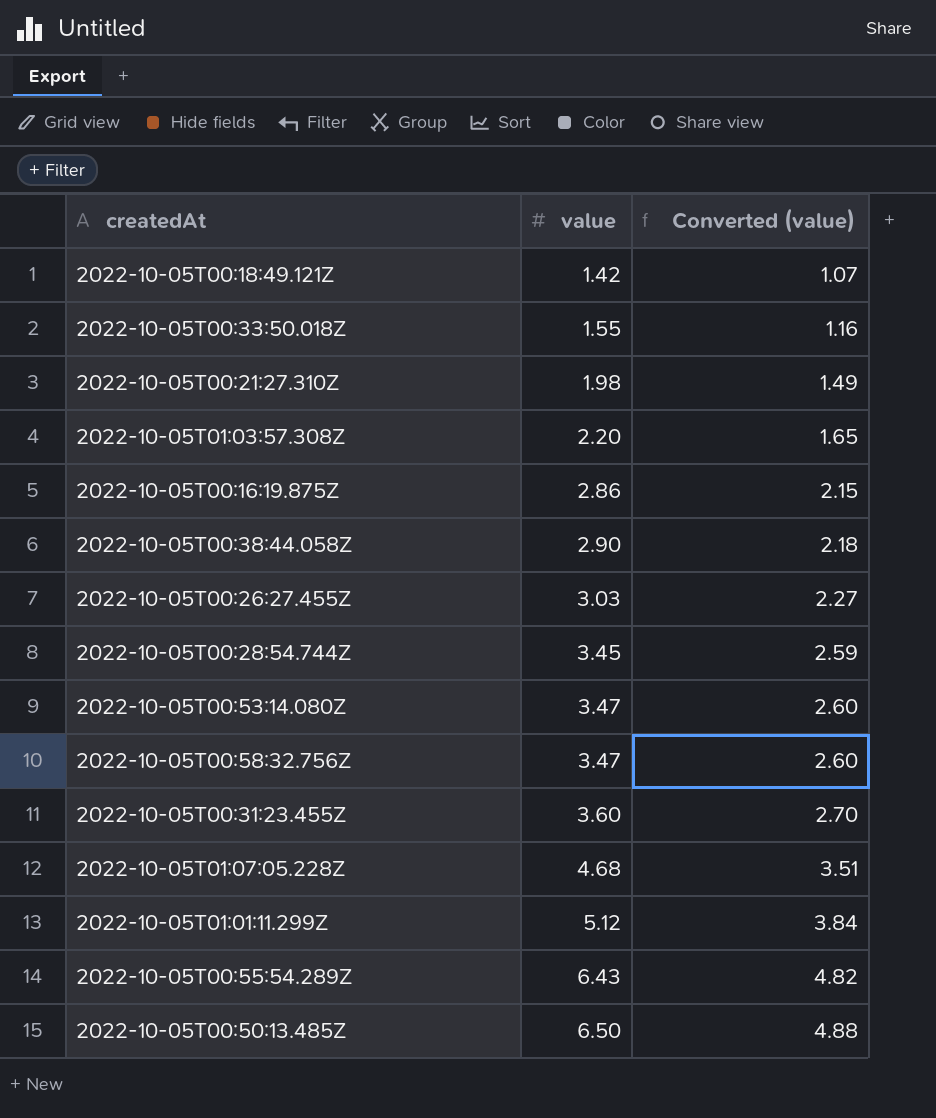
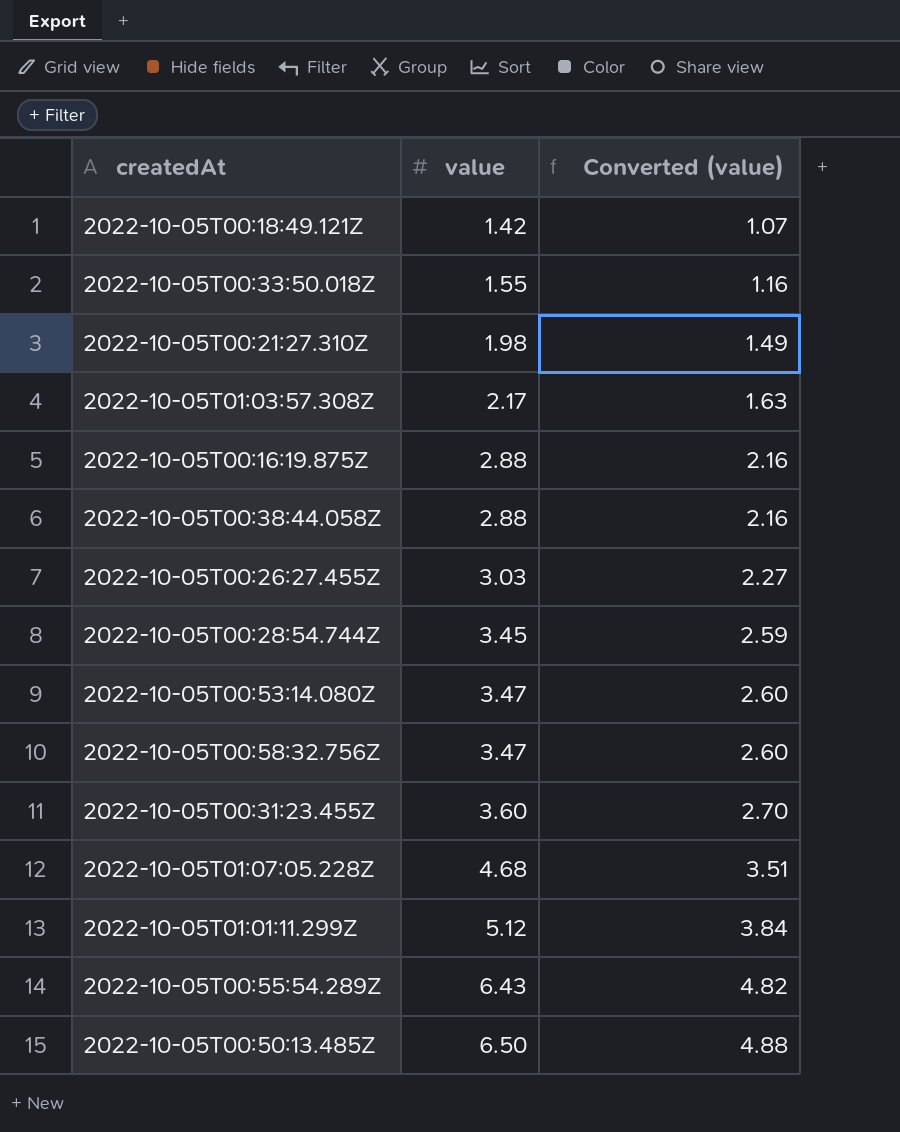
2022-10-05T01:03:57.308Z | value: 2.20 -> 2.17
2022-10-05T01:03:57.308Z | Converted (value): 1.65 -> 1.63
2022-10-05T00:16:19.875Z | value: 2.86 -> 2.88
2022-10-05T00:16:19.875Z | Converted (value): 2.15 -> 2.16
2022-10-05T00:38:44.058Z | value: 2.90 -> 2.88
2022-10-05T00:38:44.058Z | Converted (value): 2.18 -> 2.16

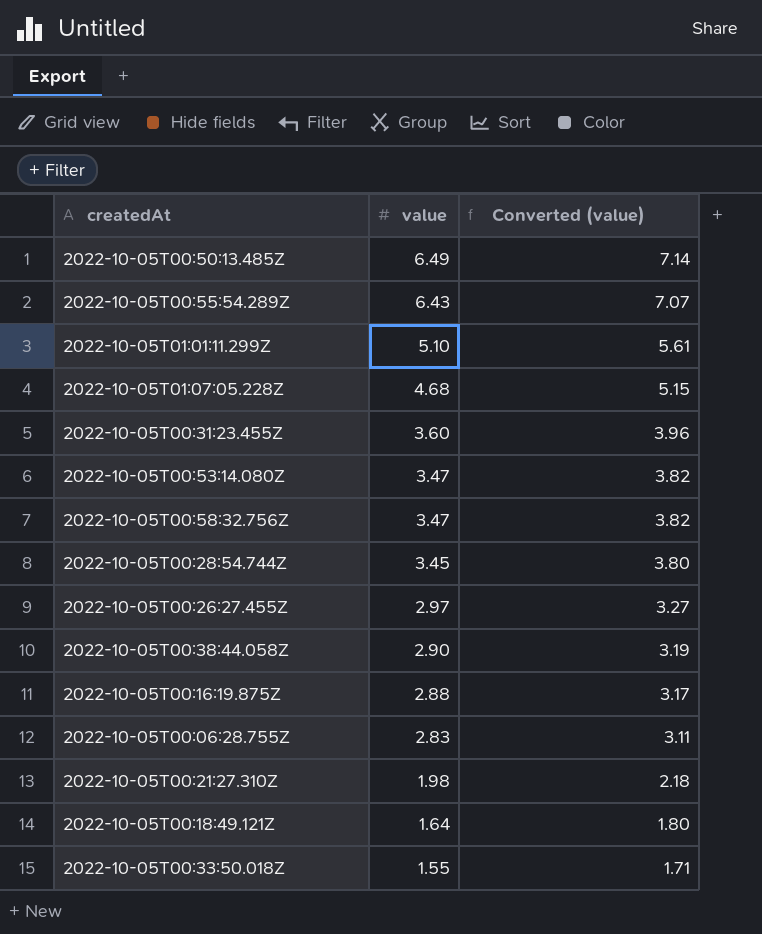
row order: value ascending -> value descending
column Converted (value) | formula: [value] * 0.75 -> [value] * 1.1
row 2022-10-05T01:03:57.308Z: 2.17 | 1.63 -> none
2022-10-05T00:50:13.485Z | value: 6.50 -> 6.49
2022-10-05T01:01:11.299Z | value: 5.12 -> 5.10
2022-10-05T00:26:27.455Z | value: 3.03 -> 2.97
2022-10-05T00:38:44.058Z | value: 2.88 -> 2.90
row 2022-10-05T00:06:28.755Z: none -> 2.83 | 3.11
2022-10-05T00:18:49.121Z | value: 1.42 -> 1.64

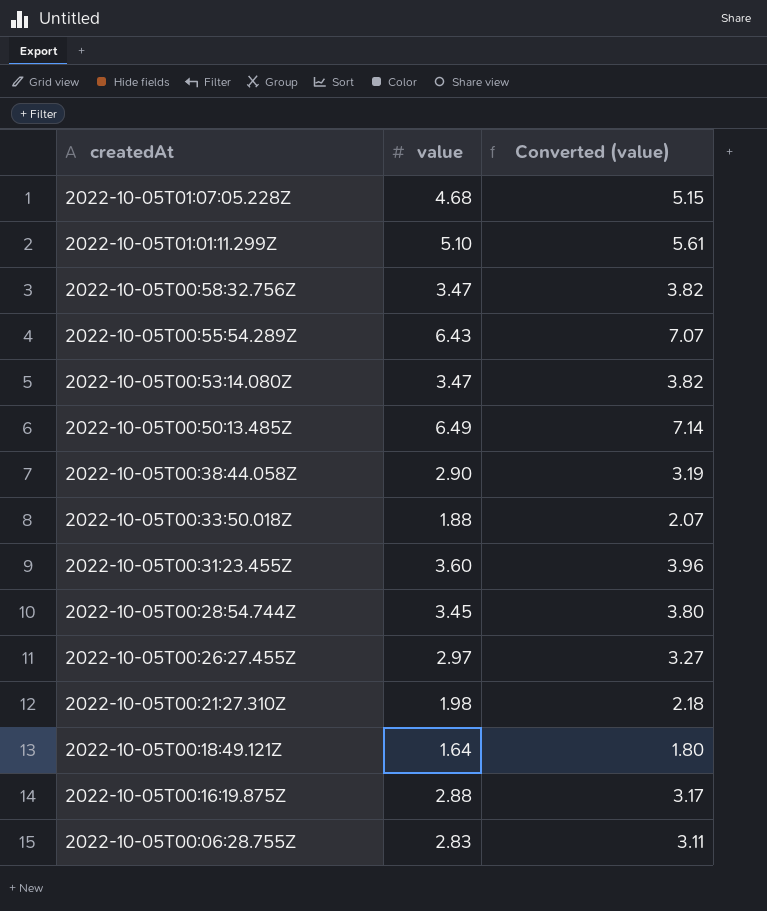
row order: value descending -> createdAt descending
2022-10-05T00:33:50.018Z | value: 1.55 -> 1.88
2022-10-05T00:33:50.018Z | Converted (value): 1.71 -> 2.07

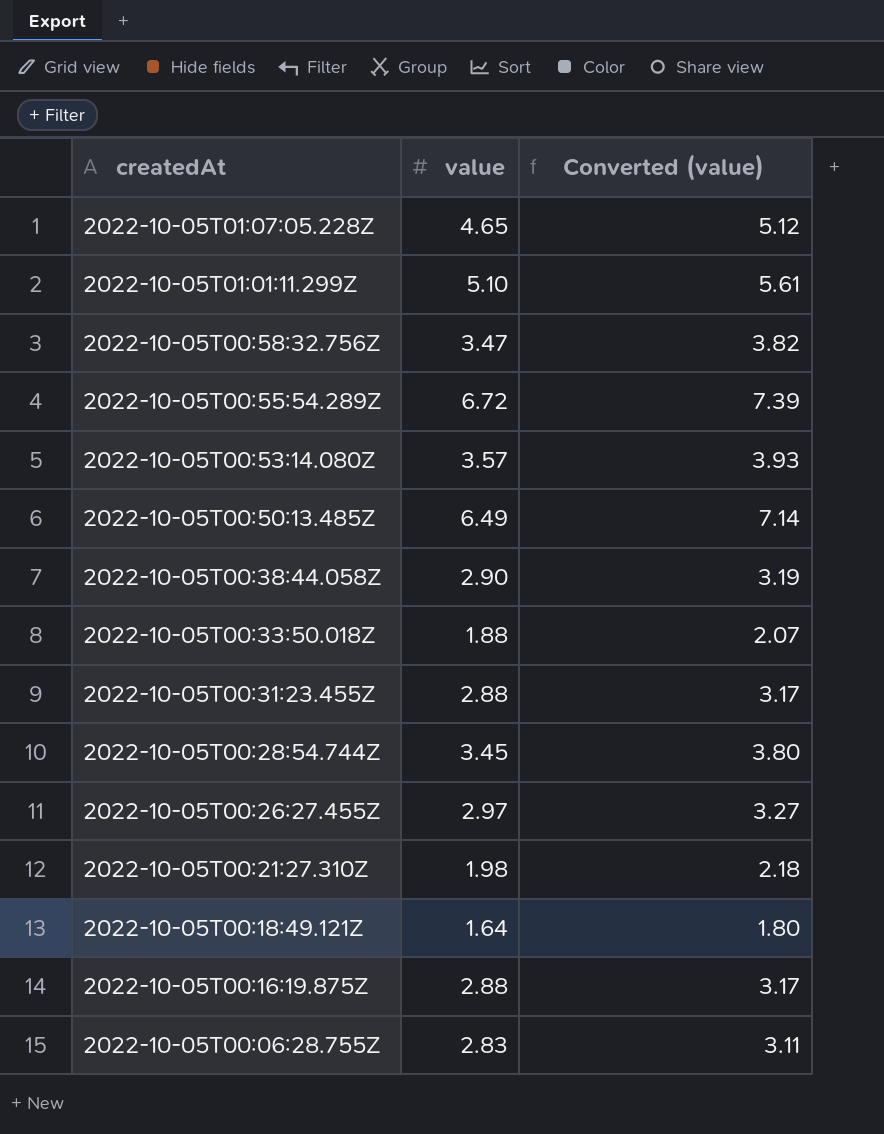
2022-10-05T01:07:05.228Z | value: 4.68 -> 4.65
2022-10-05T01:07:05.228Z | Converted (value): 5.15 -> 5.12
2022-10-05T00:55:54.289Z | value: 6.43 -> 6.72
2022-10-05T00:55:54.289Z | Converted (value): 7.07 -> 7.39
2022-10-05T00:53:14.080Z | value: 3.47 -> 3.57
2022-10-05T00:53:14.080Z | Converted (value): 3.82 -> 3.93
2022-10-05T00:31:23.455Z | value: 3.60 -> 2.88
2022-10-05T00:31:23.455Z | Converted (value): 3.96 -> 3.17

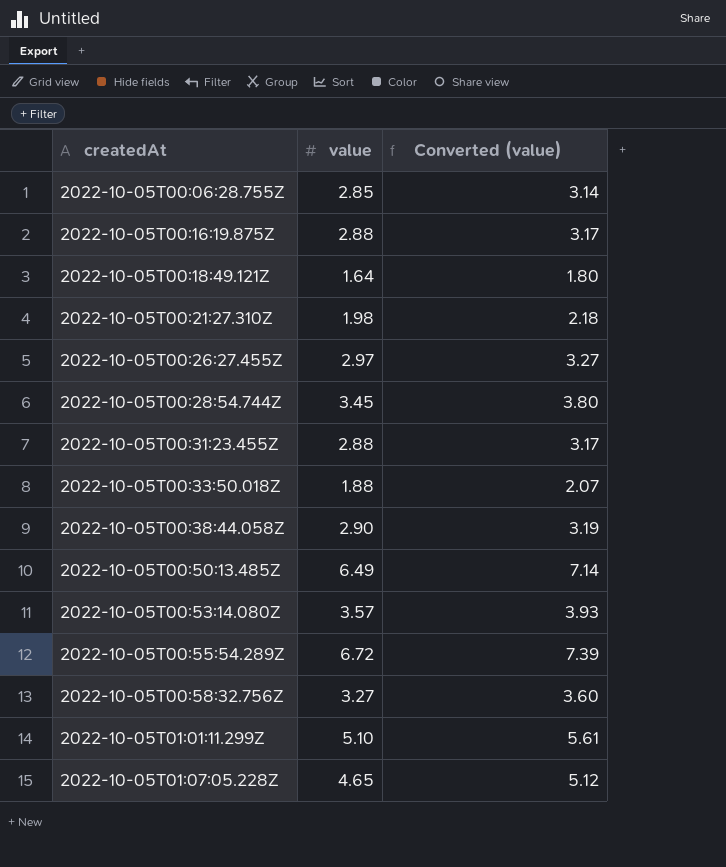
row order: createdAt descending -> createdAt ascending
2022-10-05T00:06:28.755Z | value: 2.83 -> 2.85
2022-10-05T00:06:28.755Z | Converted (value): 3.11 -> 3.14
2022-10-05T00:58:32.756Z | value: 3.47 -> 3.27
2022-10-05T00:58:32.756Z | Converted (value): 3.82 -> 3.60

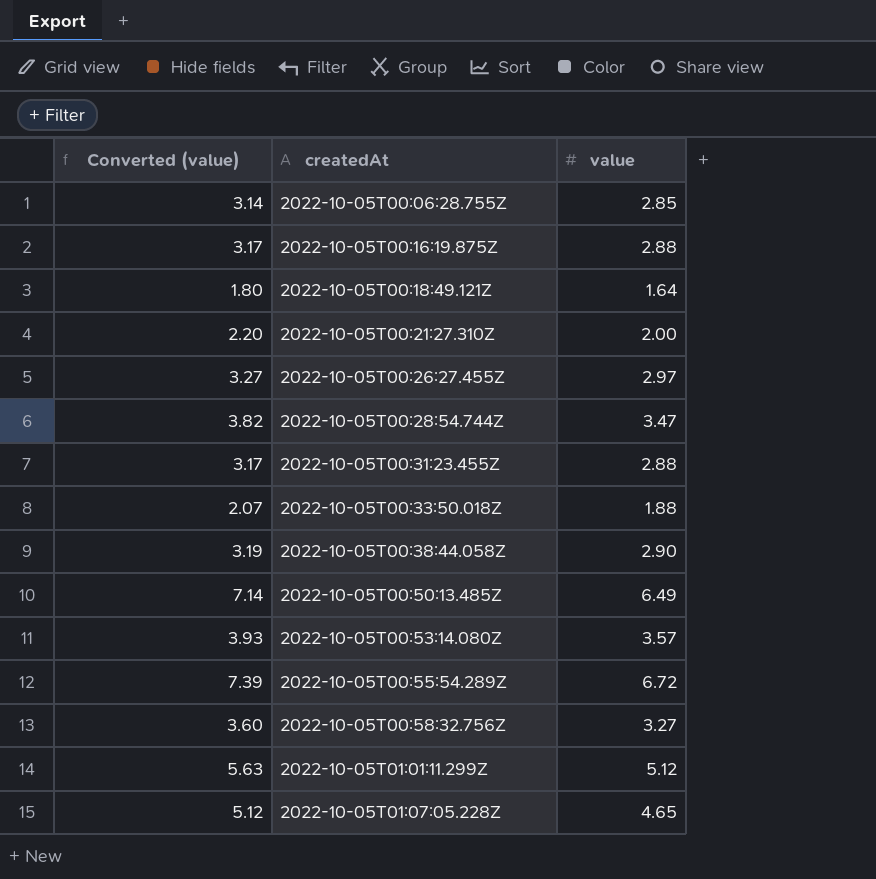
column Converted (value) | position: 3 -> 1
2022-10-05T00:21:27.310Z | Converted (value): 2.18 -> 2.20
2022-10-05T00:21:27.310Z | value: 1.98 -> 2.00
2022-10-05T00:28:54.744Z | Converted (value): 3.80 -> 3.82
2022-10-05T00:28:54.744Z | value: 3.45 -> 3.47
2022-10-05T01:01:11.299Z | Converted (value): 5.61 -> 5.63
2022-10-05T01:01:11.299Z | value: 5.10 -> 5.12

